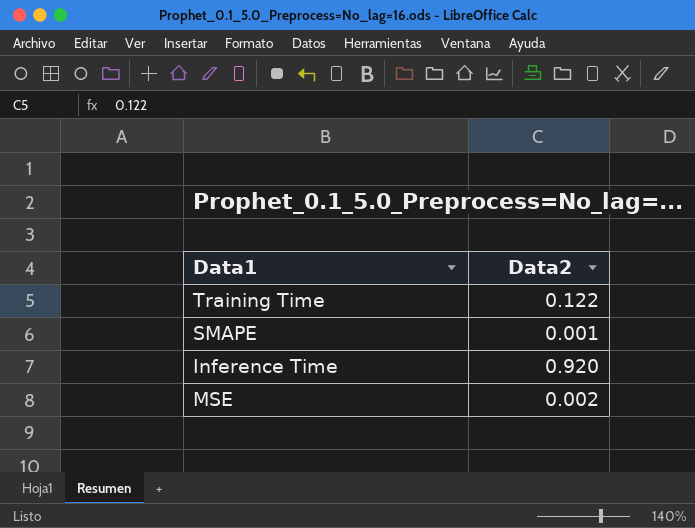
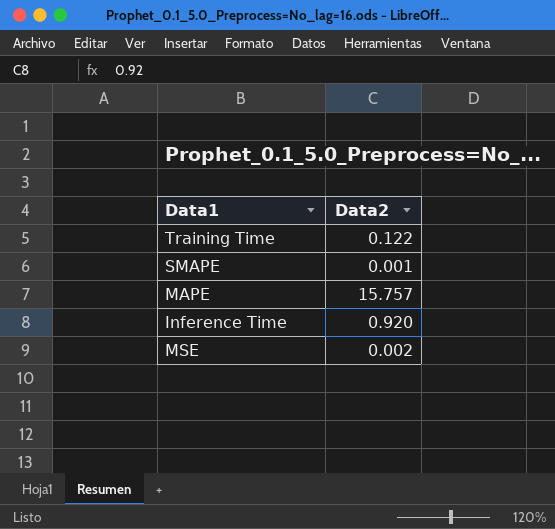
row MAPE: none -> 15.757

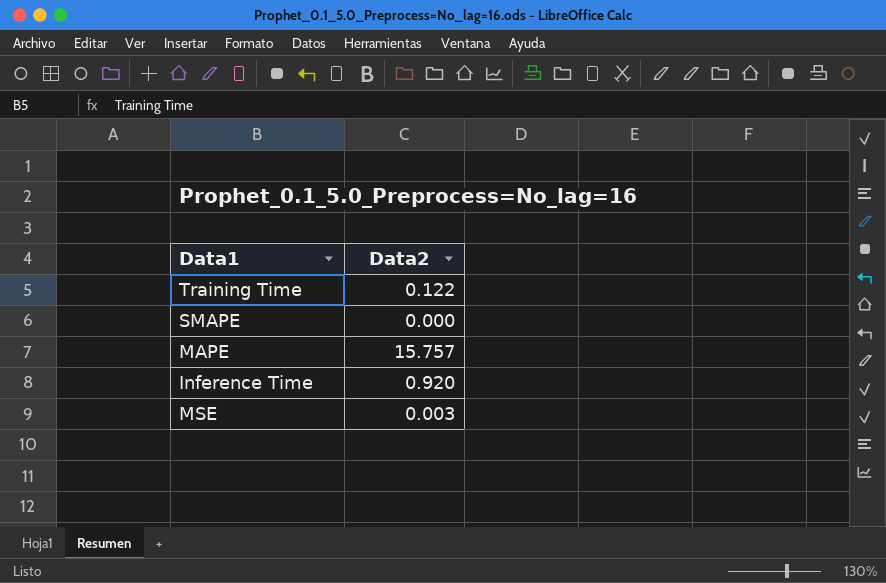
SMAPE | Data2: 0.001 -> 0.000
MSE | Data2: 0.002 -> 0.003

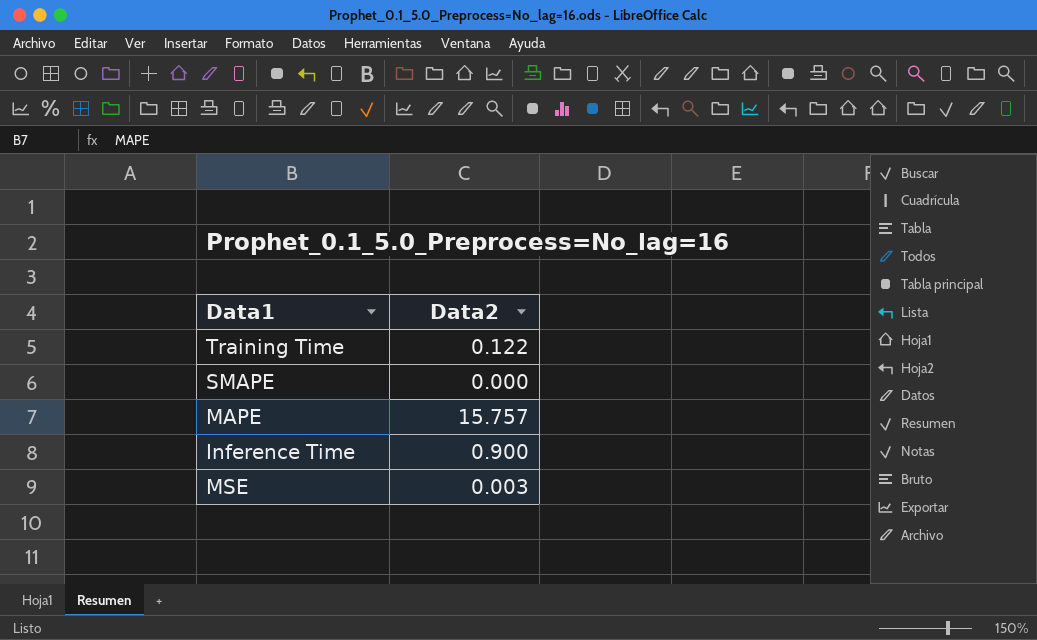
Inference Time | Data2: 0.920 -> 0.900

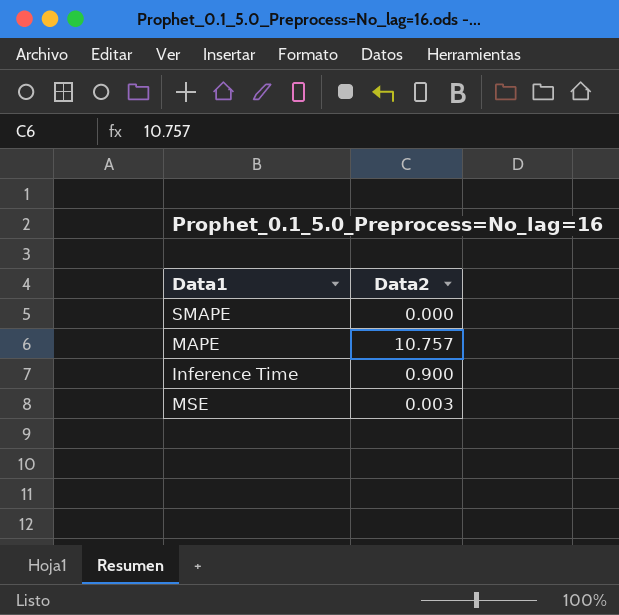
row Training Time: 0.122 -> none
MAPE | Data2: 15.757 -> 10.757

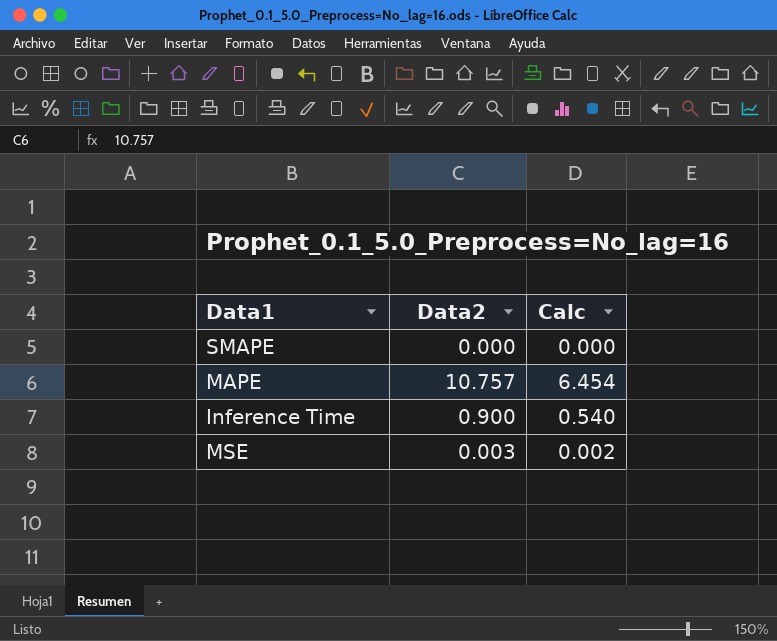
column Calc | formula: none -> [Data2] * 0.6

